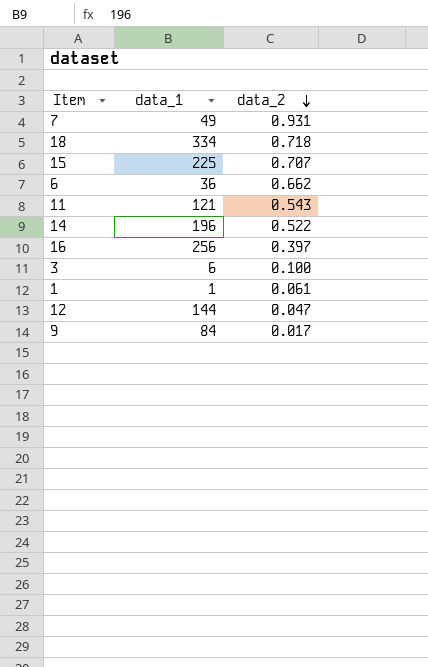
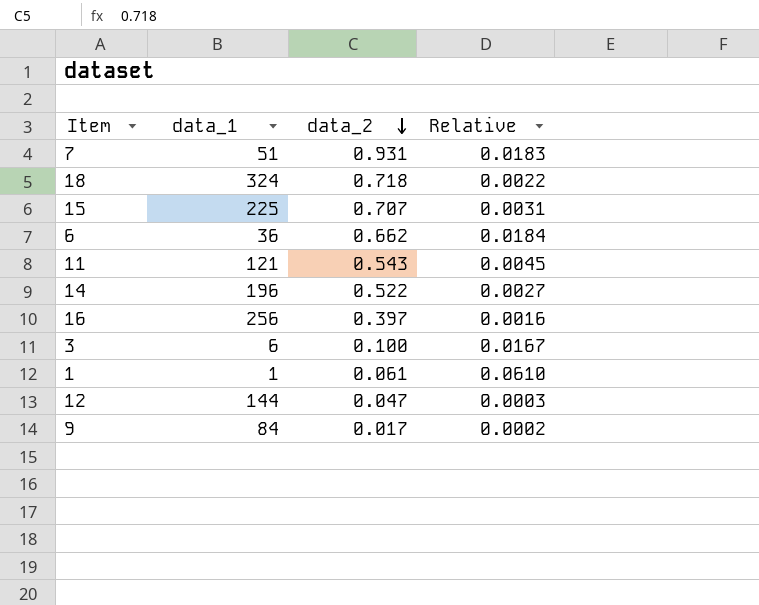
column Relative | formula: none -> [data_2] / [data_1]
7 | data_1: 49 -> 51
18 | data_1: 334 -> 324

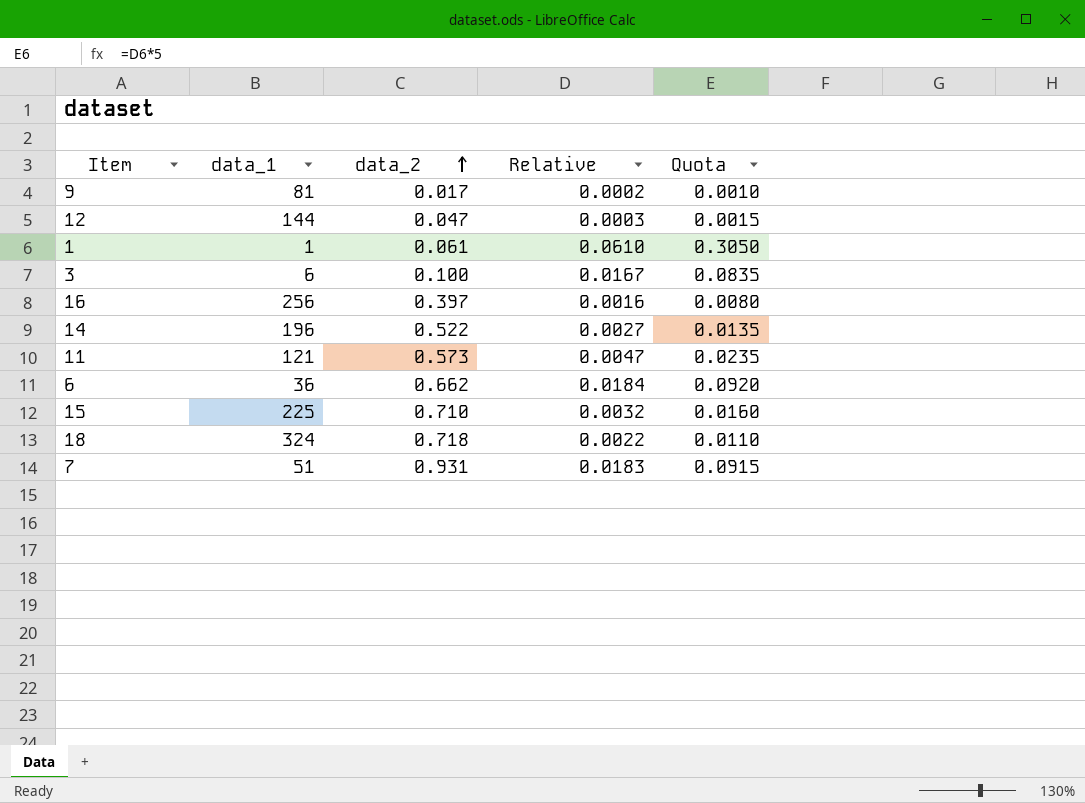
row order: data_2 descending -> data_2 ascending
column Quota | formula: none -> [Relative] * 5
9 | data_1: 84 -> 81
11 | data_2: 0.543 -> 0.573
11 | Relative: 0.0045 -> 0.0047
15 | data_2: 0.707 -> 0.710
15 | Relative: 0.0031 -> 0.0032

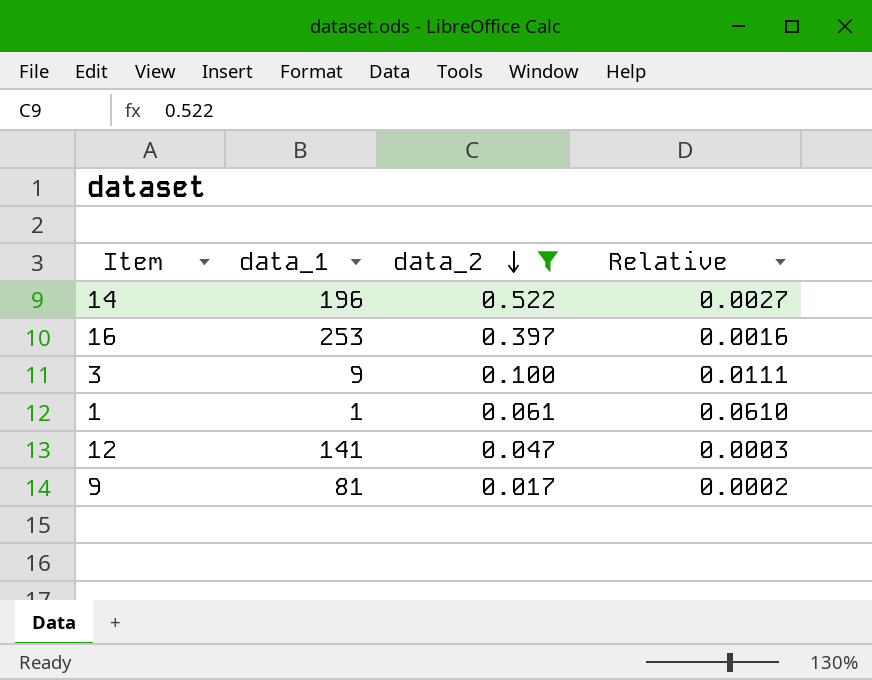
filter: none -> data_2 <= 0.522
row order: data_2 ascending -> data_2 descending
column Quota | formula: [Relative] * 5 -> none
16 | data_1: 256 -> 253
3 | data_1: 6 -> 9
3 | Relative: 0.0167 -> 0.0111
12 | data_1: 144 -> 141

